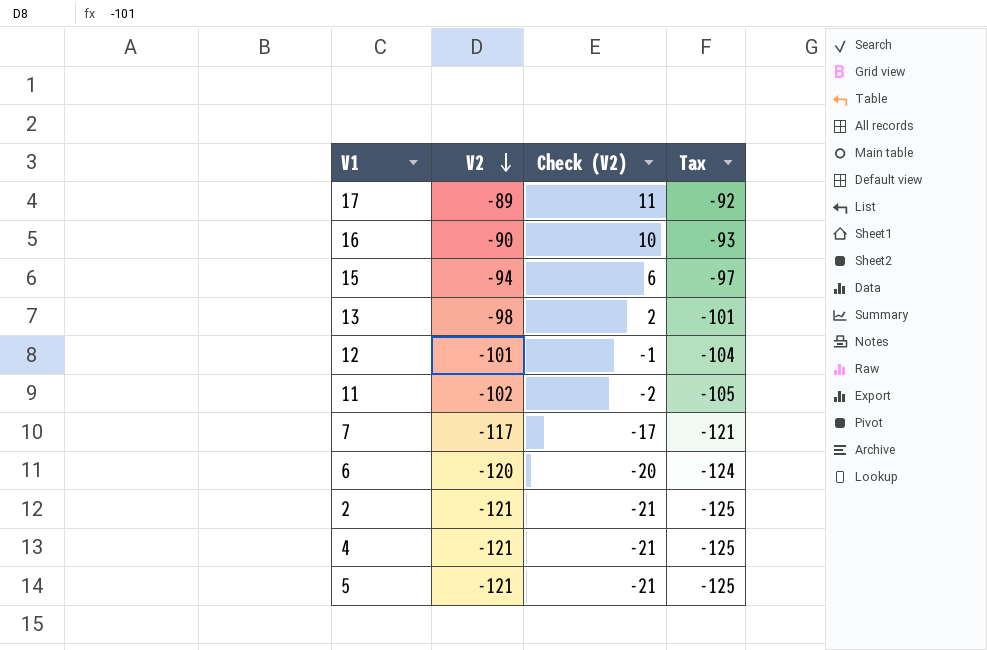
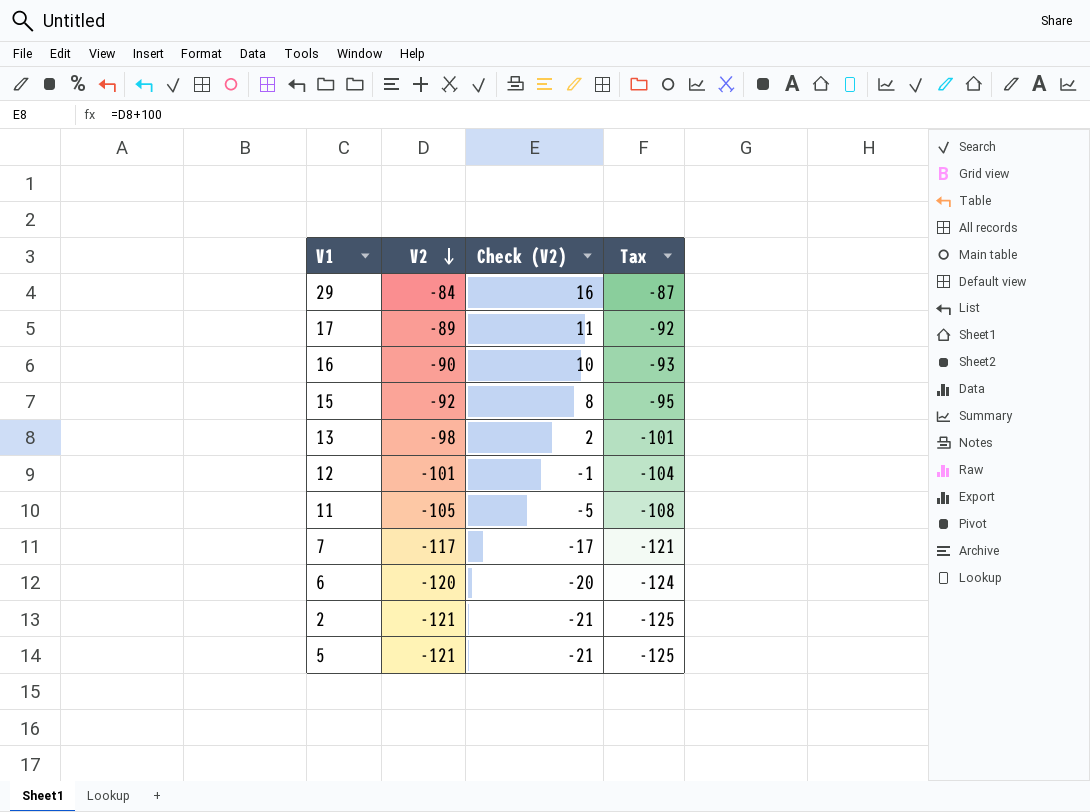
row 4: -121 | -21 | -125 -> none
row 29: none -> -84 | 16 | -87
15 | V2: -94 -> -92
15 | Check (V2): 6 -> 8
15 | Tax: -97 -> -95
11 | V2: -102 -> -105
11 | Check (V2): -2 -> -5
11 | Tax: -105 -> -108

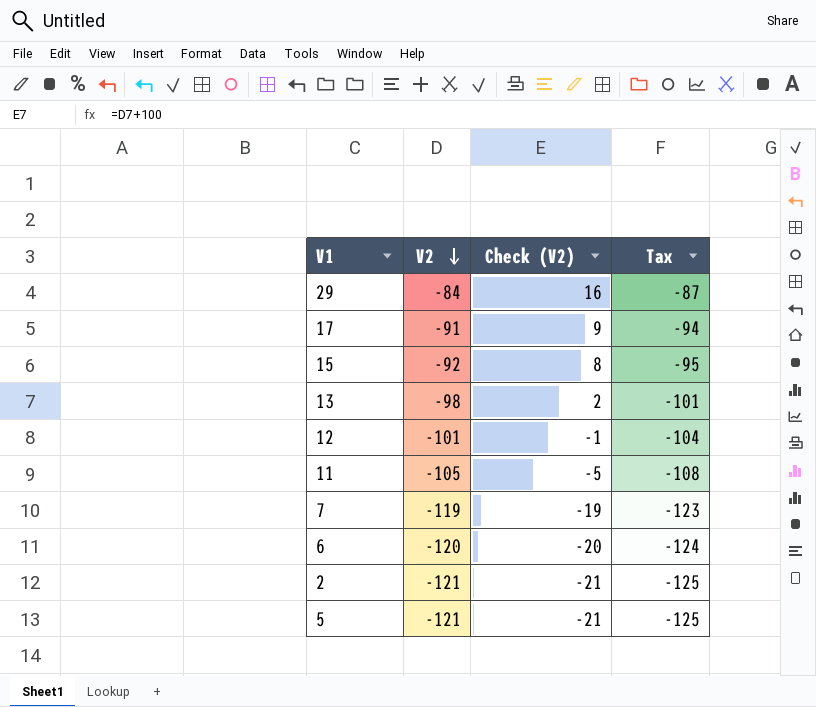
row 16: -90 | 10 | -93 -> none
17 | V2: -89 -> -91
17 | Check (V2): 11 -> 9
17 | Tax: -92 -> -94
7 | V2: -117 -> -119
7 | Check (V2): -17 -> -19
7 | Tax: -121 -> -123

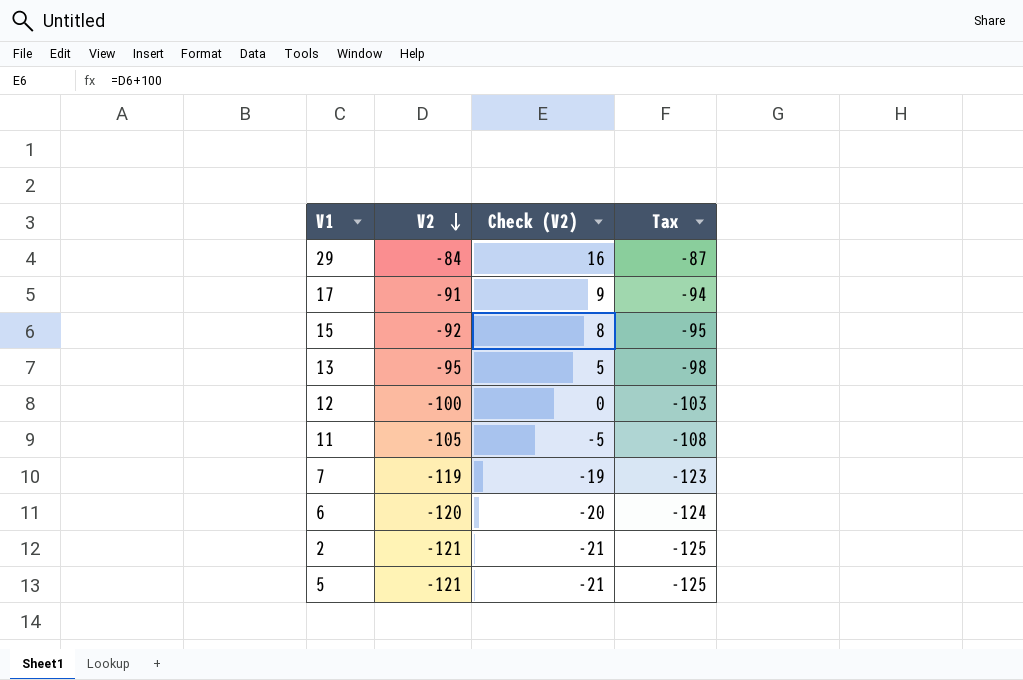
13 | V2: -98 -> -95
13 | Check (V2): 2 -> 5
13 | Tax: -101 -> -98
12 | V2: -101 -> -100
12 | Check (V2): -1 -> 0
12 | Tax: -104 -> -103

